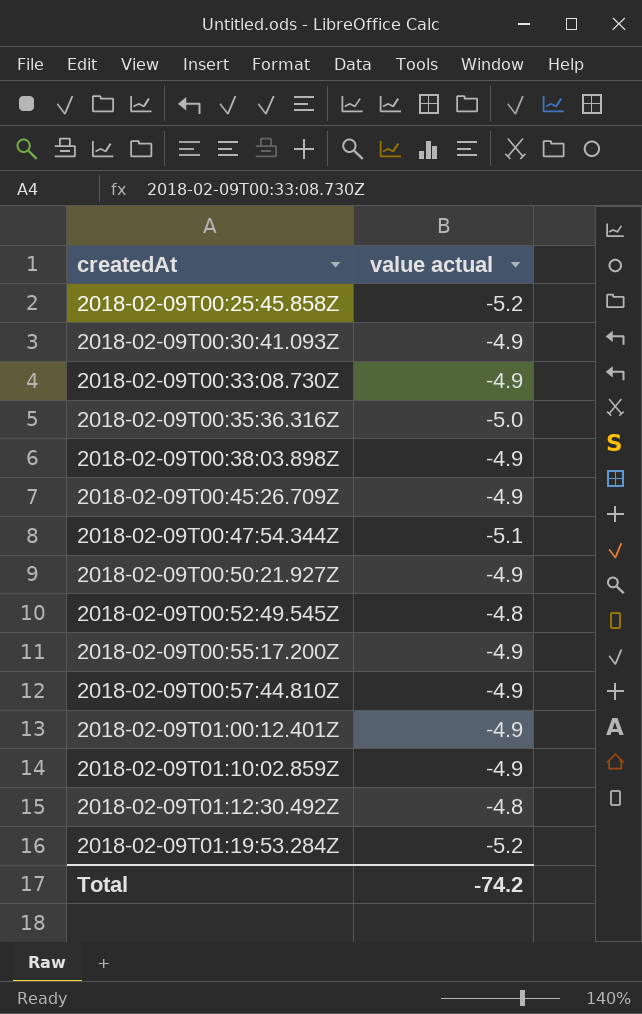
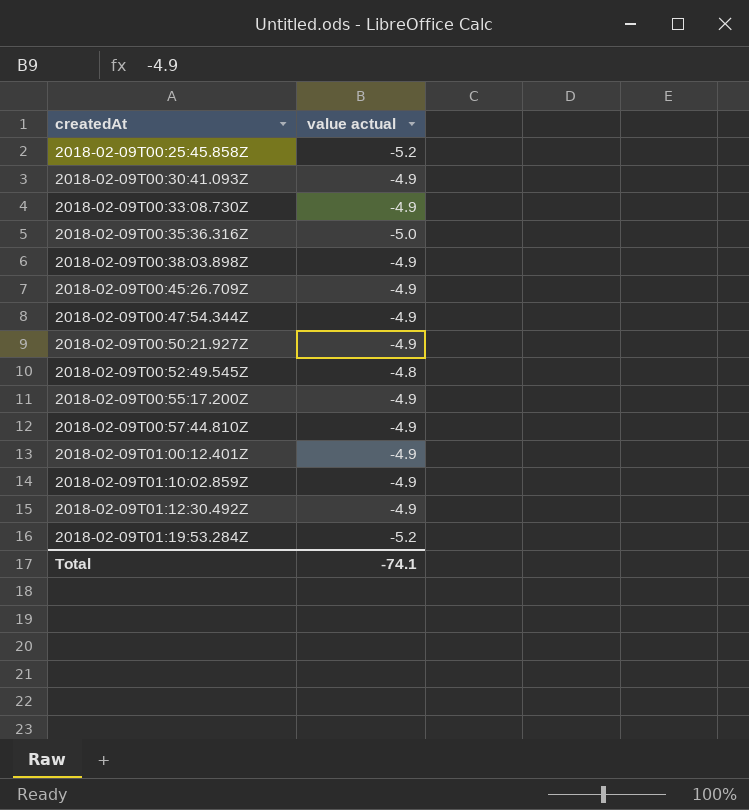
2018-02-09T00:47:54.344Z | value actual: -5.1 -> -4.9
2018-02-09T01:12:30.492Z | value actual: -4.8 -> -4.9
Total | value actual: -74.2 -> -74.1

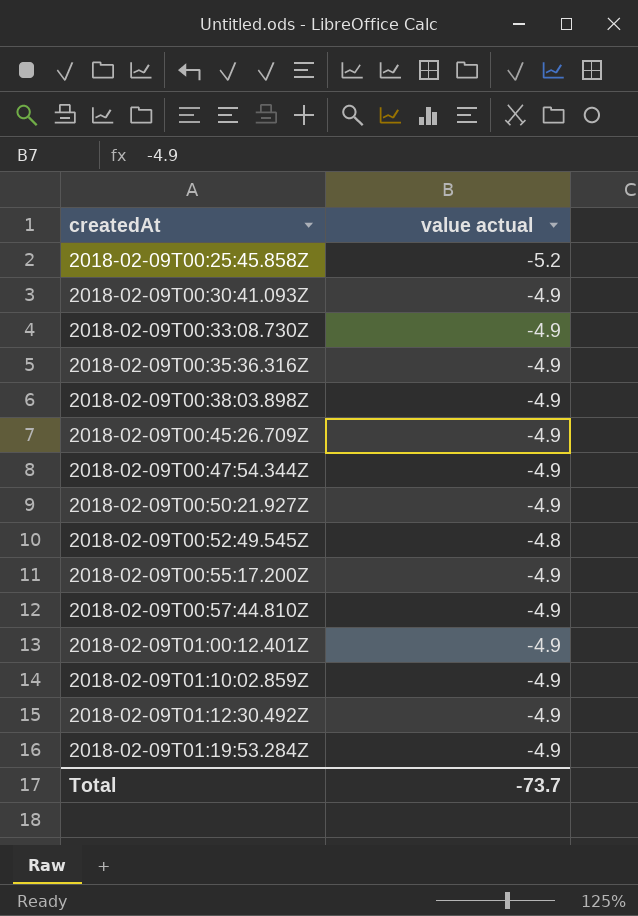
2018-02-09T00:35:36.316Z | value actual: -5.0 -> -4.9
2018-02-09T01:19:53.284Z | value actual: -5.2 -> -4.9
Total | value actual: -74.1 -> -73.7

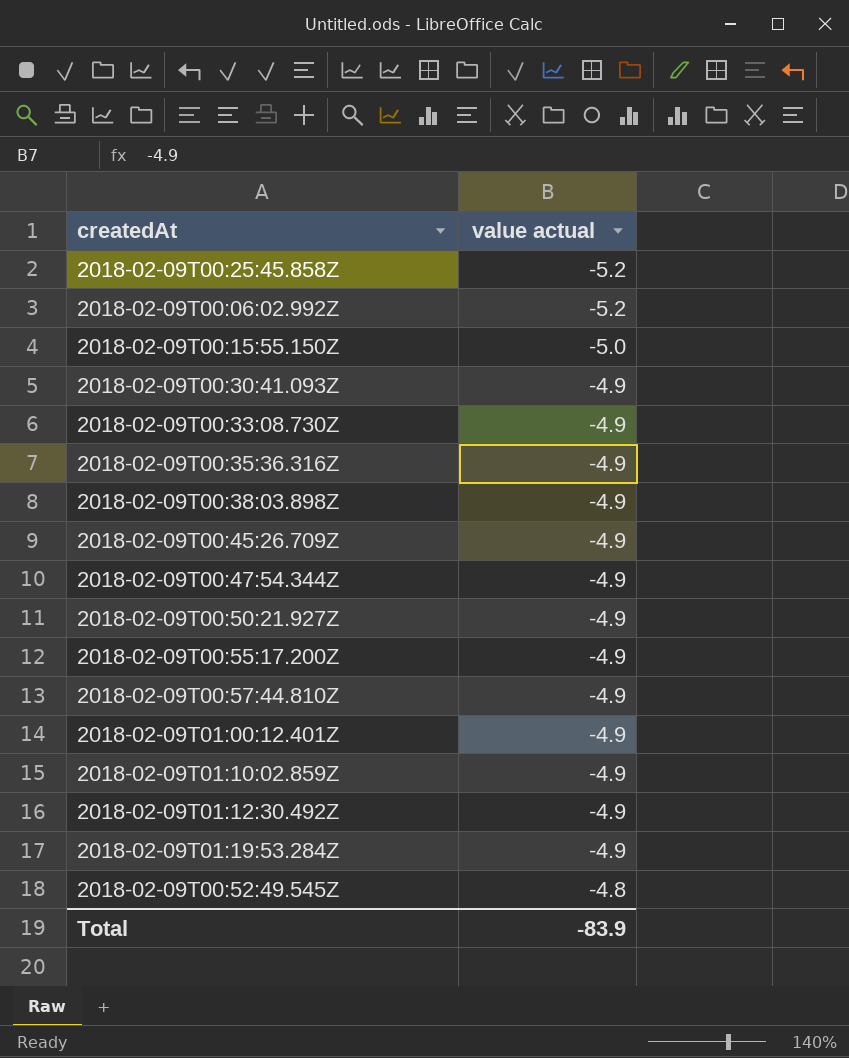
row order: createdAt ascending -> value actual ascending
row 2018-02-09T00:06:02.992Z: none -> -5.2
row 2018-02-09T00:15:55.150Z: none -> -5.0
Total | value actual: -73.7 -> -83.9

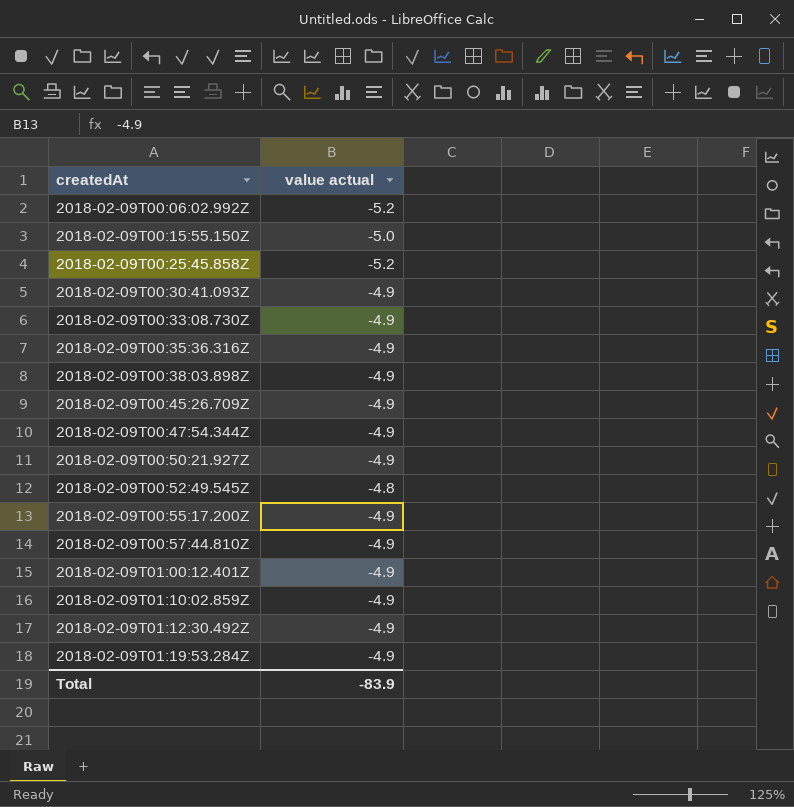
row order: value actual ascending -> createdAt ascending

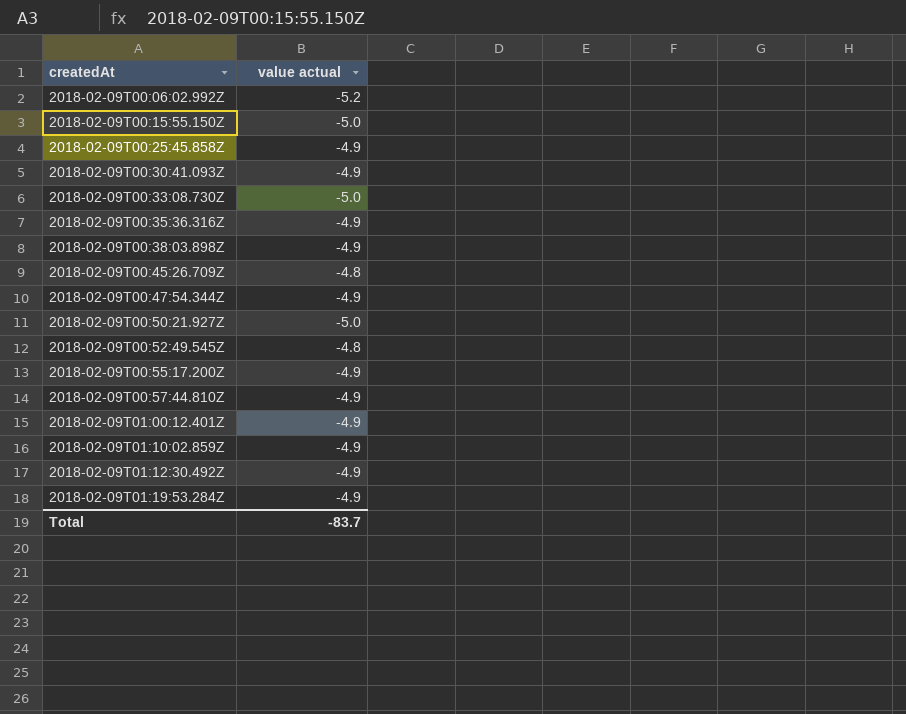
2018-02-09T00:25:45.858Z | value actual: -5.2 -> -4.9
2018-02-09T00:33:08.730Z | value actual: -4.9 -> -5.0
2018-02-09T00:45:26.709Z | value actual: -4.9 -> -4.8
2018-02-09T00:50:21.927Z | value actual: -4.9 -> -5.0
Total | value actual: -83.9 -> -83.7

